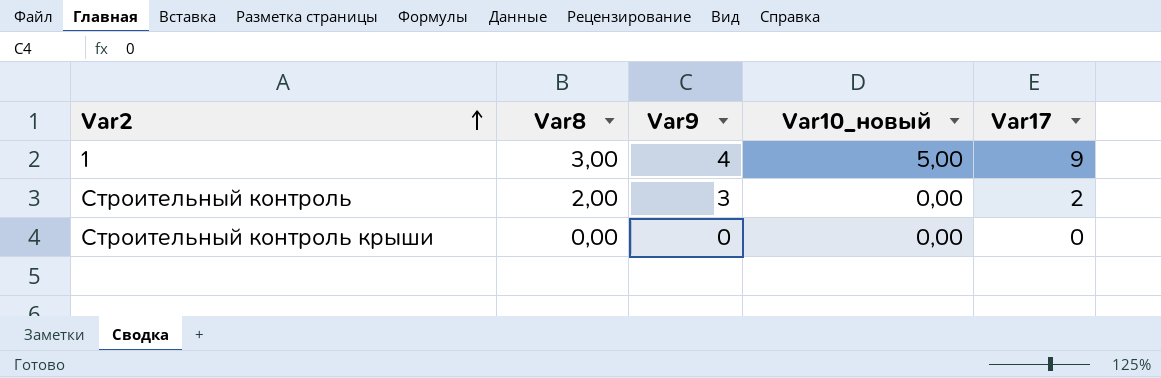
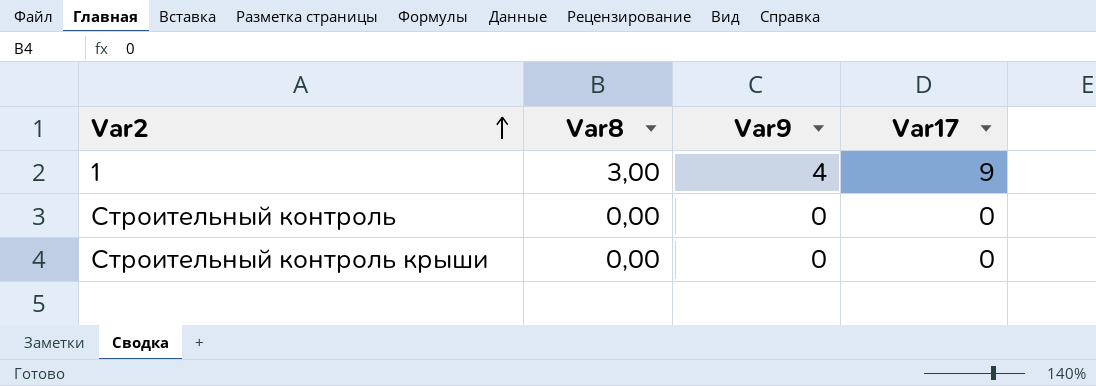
column Var10_новый | position: 4 -> none
Строительный контроль | Var8: 2,00 -> 0,00
Строительный контроль | Var9: 3 -> 0
Строительный контроль | Var17: 2 -> 0

